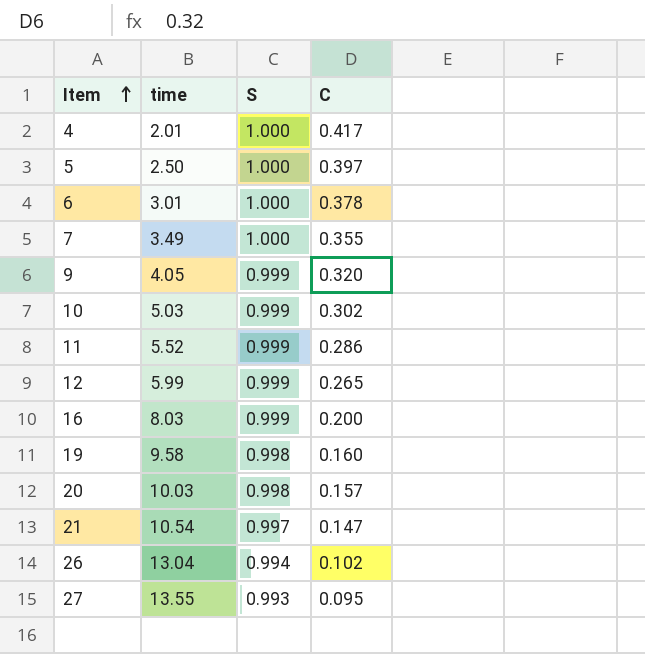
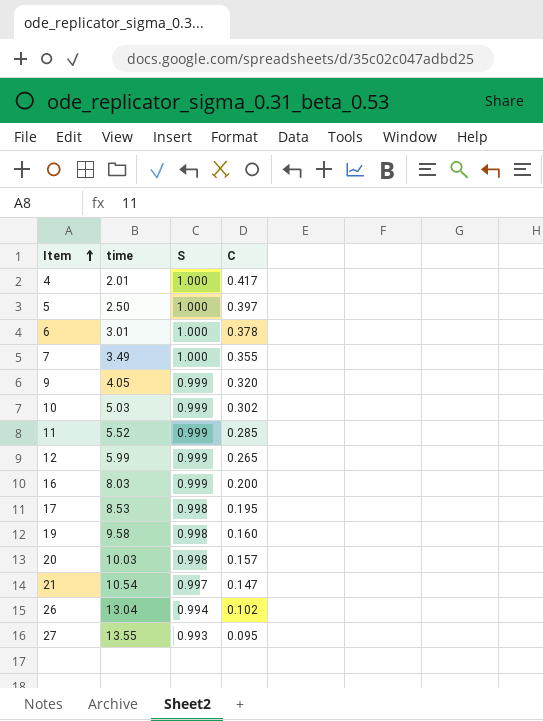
11 | C: 0.286 -> 0.285
row 17: none -> 8.53 | 0.998 | 0.195

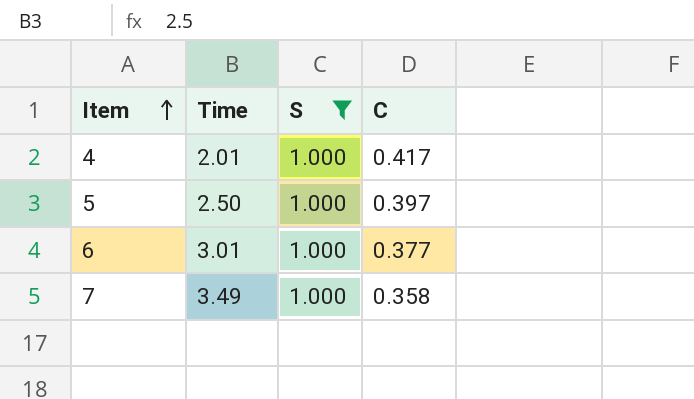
filter: none -> S = 1.000
column name: time -> Time
6 | C: 0.378 -> 0.377
7 | C: 0.355 -> 0.358

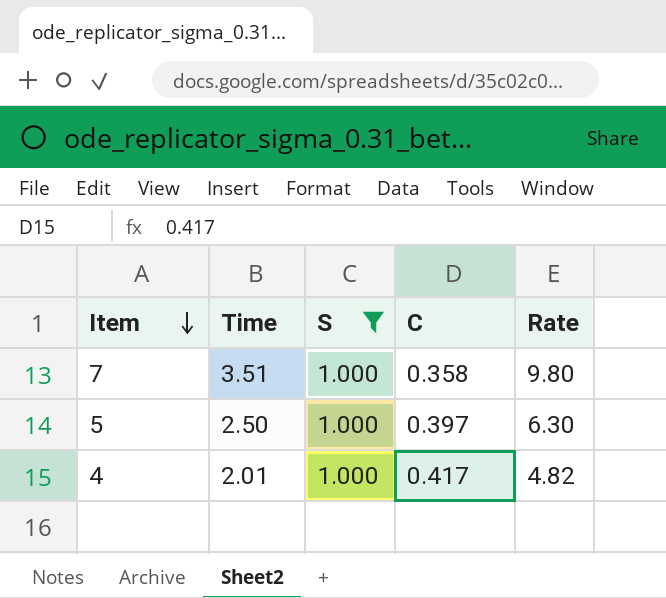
row order: Item ascending -> Item descending
column Rate | formula: none -> [Time] / [C]
row 6: 3.01 | 1.000 | 0.377 -> none
7 | Time: 3.49 -> 3.51

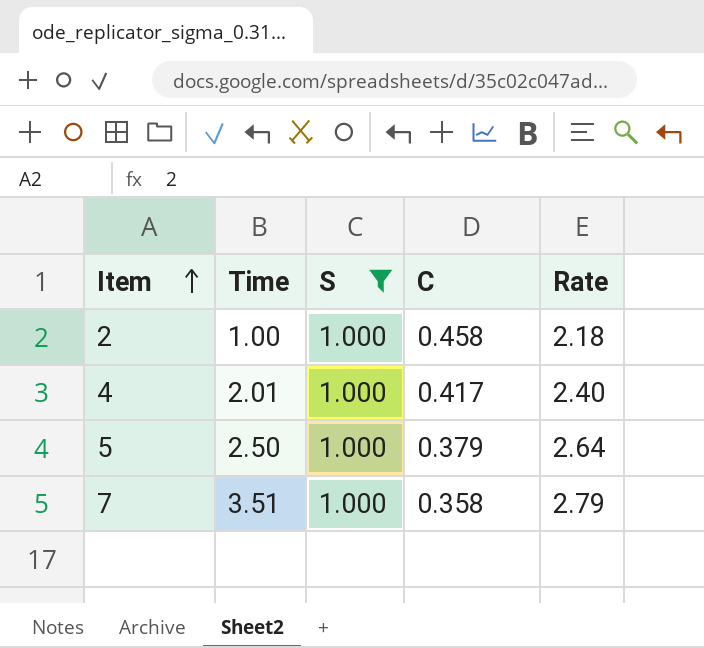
row order: Item descending -> Item ascending
column Rate | formula: [Time] / [C] -> [S] / [C]
row 2: none -> 1.00 | 1.000 | 0.458 | 2.18
5 | C: 0.397 -> 0.379

